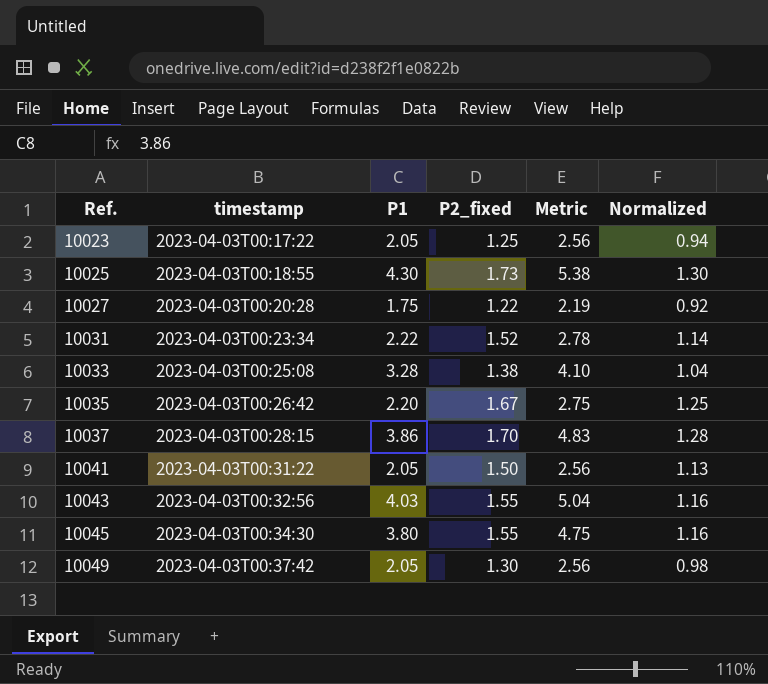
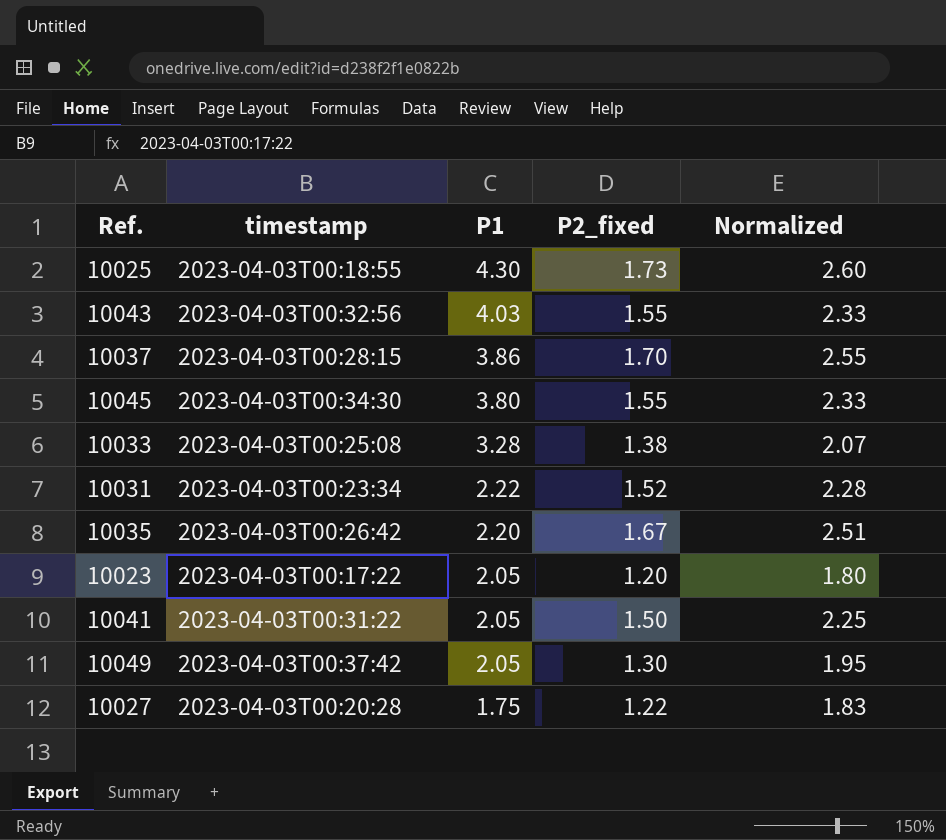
row order: Ref. ascending -> P1 descending
column Metric | formula: [P1] * 1.25 -> none
column Normalized | formula: [P2_fixed] * 0.75 -> [P2_fixed] * 1.5
10023 | P2_fixed: 1.25 -> 1.20

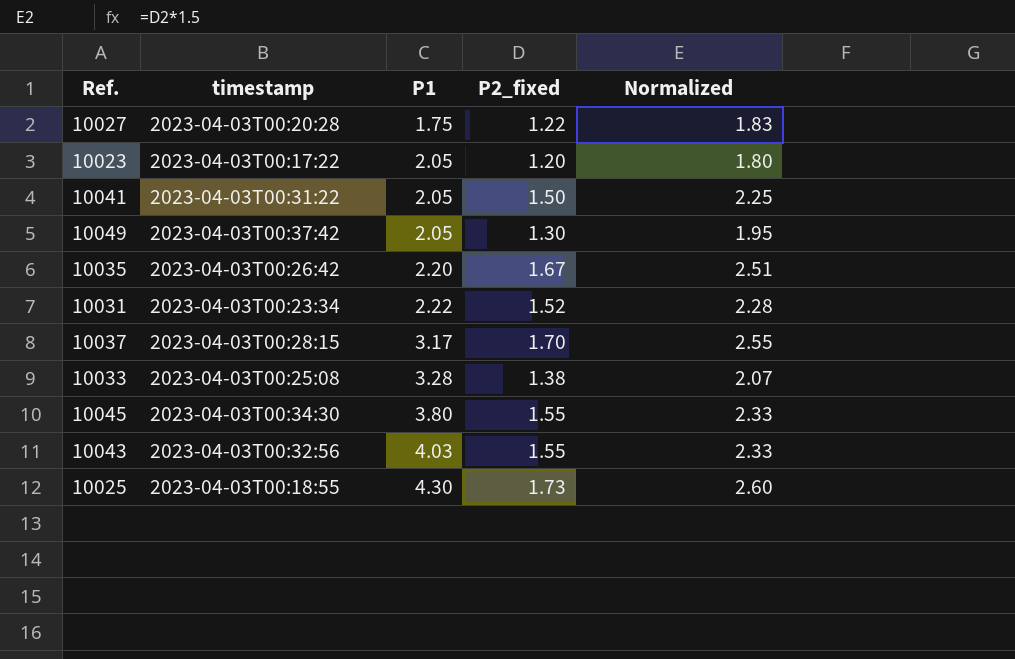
row order: P1 descending -> P1 ascending
10037 | P1: 3.86 -> 3.17

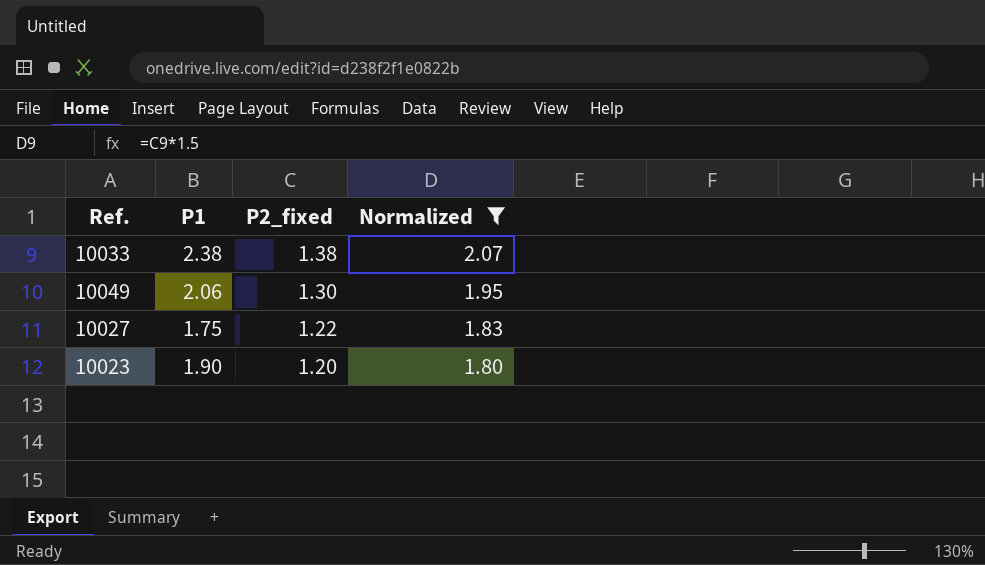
filter: none -> Normalized <= 2.07
row order: P1 ascending -> P2_fixed descending
column timestamp | position: 2 -> none
10033 | P1: 3.28 -> 2.38
10049 | P1: 2.05 -> 2.06
10023 | P1: 2.05 -> 1.90

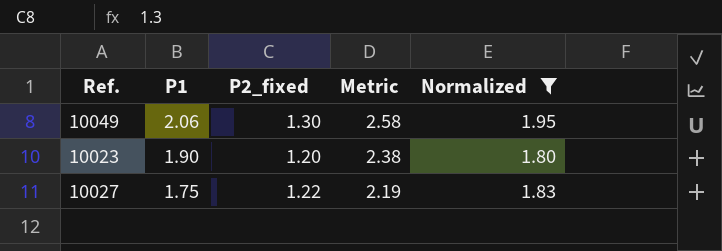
row order: P2_fixed descending -> P1 descending
column Metric | formula: none -> [P1] * 1.25
row 10033: 2.38 | 1.38 | 2.07 -> none

